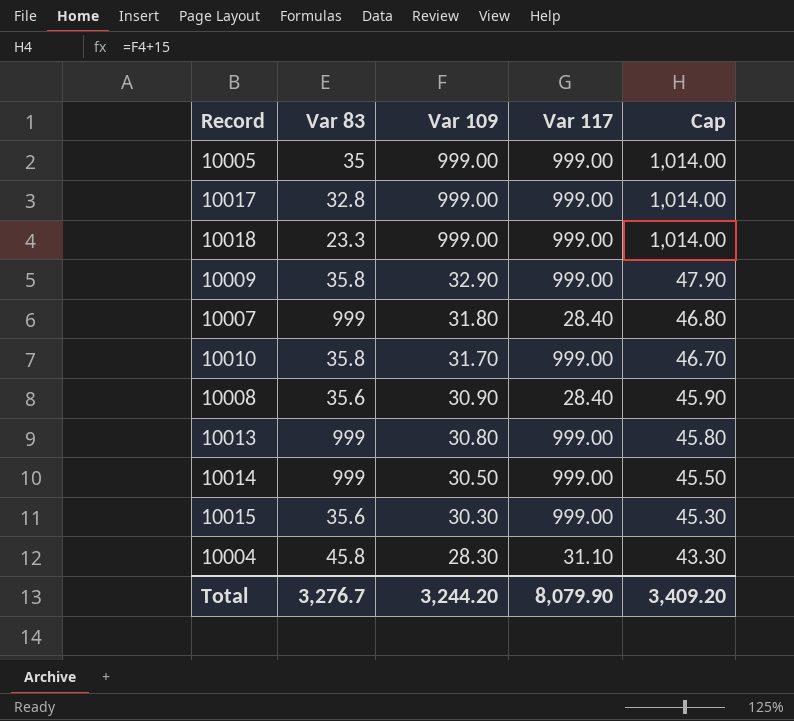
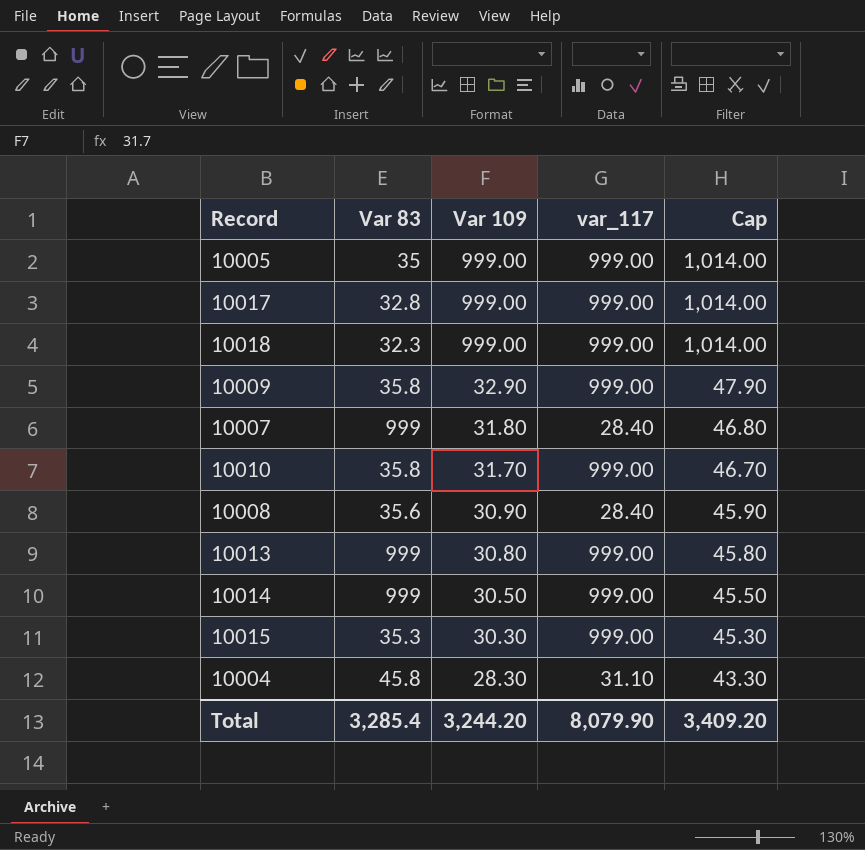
column name: Var 117 -> var_117
10018 | Var 83: 23.3 -> 32.3
10015 | Var 83: 35.6 -> 35.3
Total | Var 83: 3,276.7 -> 3,285.4

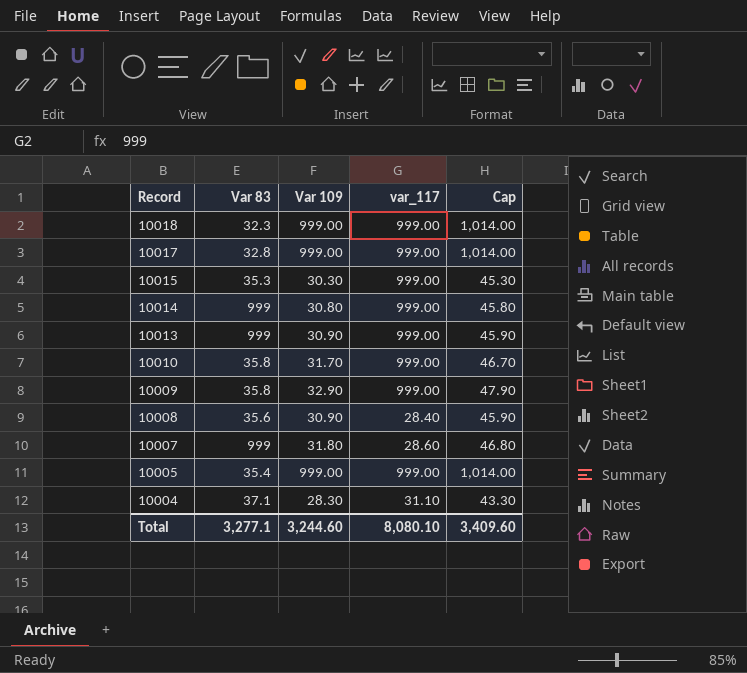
row order: Var 109 descending -> Record descending
10014 | Var 109: 30.50 -> 30.80
10014 | Cap: 45.50 -> 45.80
10013 | Var 109: 30.80 -> 30.90
10013 | Cap: 45.80 -> 45.90
10007 | var_117: 28.40 -> 28.60
10005 | Var 83: 35 -> 35.4
10004 | Var 83: 45.8 -> 37.1
Total | Var 83: 3,285.4 -> 3,277.1
Total | Var 109: 3,244.20 -> 3,244.60
Total | var_117: 8,079.90 -> 8,080.10
Total | Cap: 3,409.20 -> 3,409.60

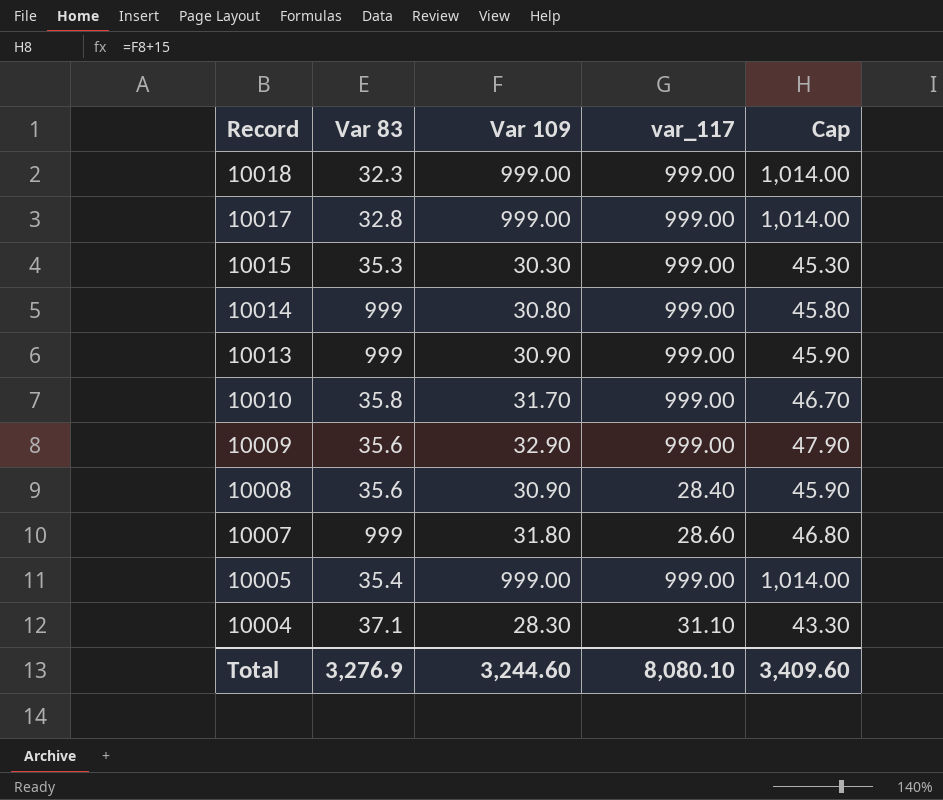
10009 | Var 83: 35.8 -> 35.6
Total | Var 83: 3,277.1 -> 3,276.9

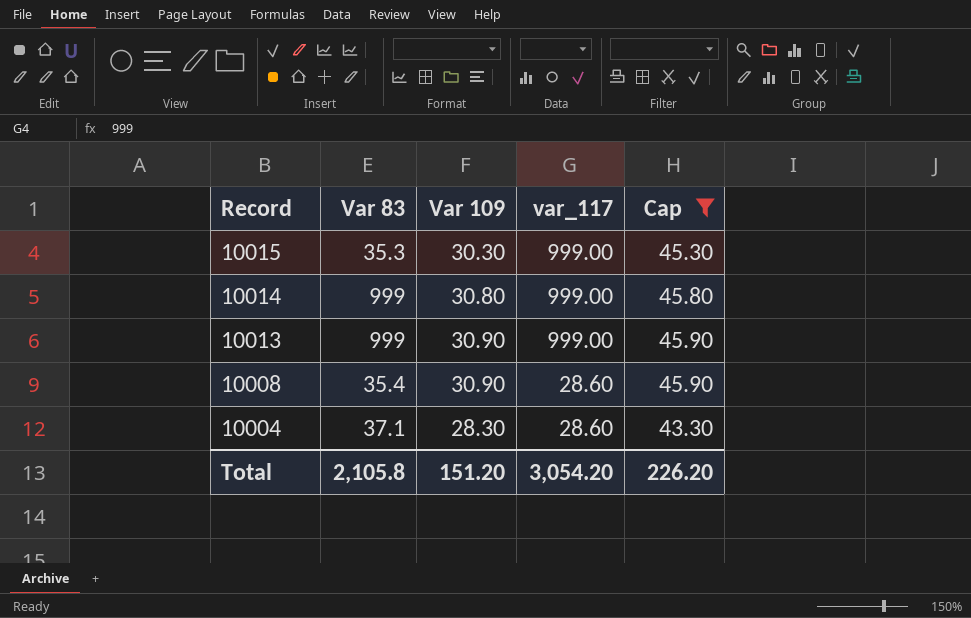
filter: none -> Cap <= 45.90
10008 | Var 83: 35.6 -> 35.4
10008 | var_117: 28.40 -> 28.60
10004 | var_117: 31.10 -> 28.60
Total | Var 83: 3,276.9 -> 2,105.8
Total | Var 109: 3,244.60 -> 151.20
Total | var_117: 8,080.10 -> 3,054.20
Total | Cap: 3,409.60 -> 226.20

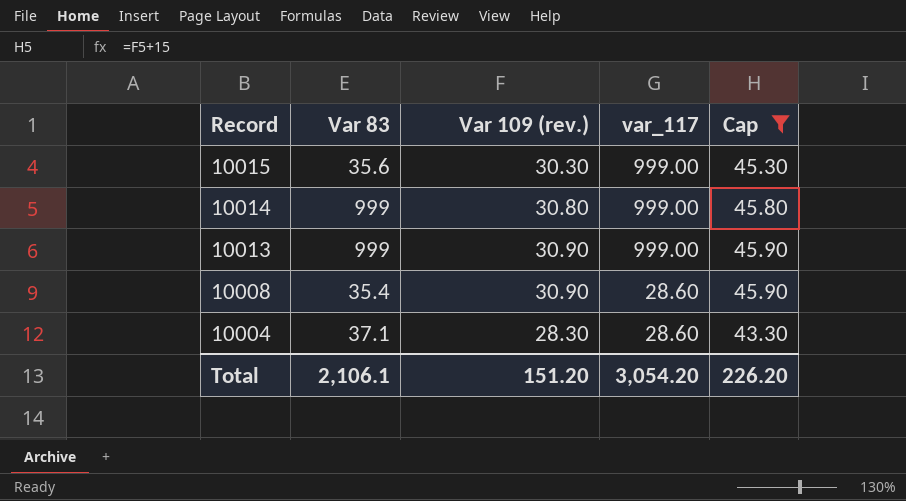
column name: Var 109 -> Var 109 (rev.)
10015 | Var 83: 35.3 -> 35.6
Total | Var 83: 2,105.8 -> 2,106.1

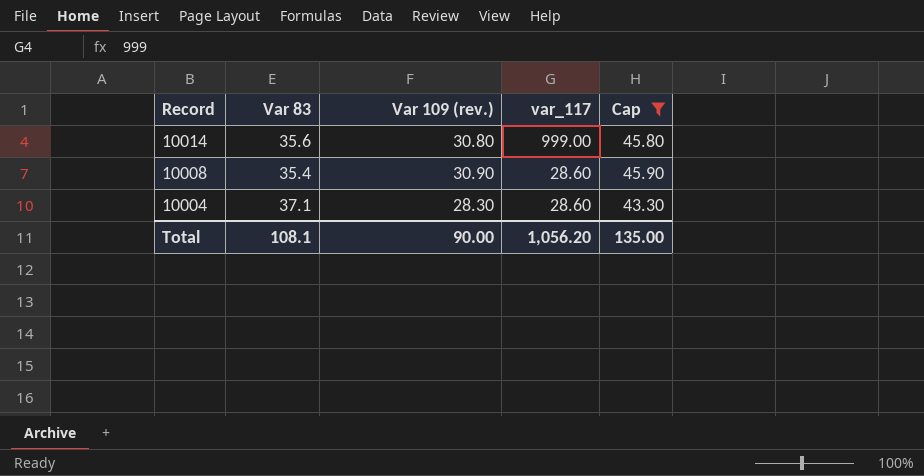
row 10015: 35.6 | 30.30 | 999.00 | 45.30 -> none
row 10013: 999 | 30.90 | 999.00 | 45.90 -> none
10014 | Var 83: 999 -> 35.6
Total | Var 83: 2,106.1 -> 108.1
Total | Var 109 (rev.): 151.20 -> 90.00
Total | var_117: 3,054.20 -> 1,056.20
Total | Cap: 226.20 -> 135.00

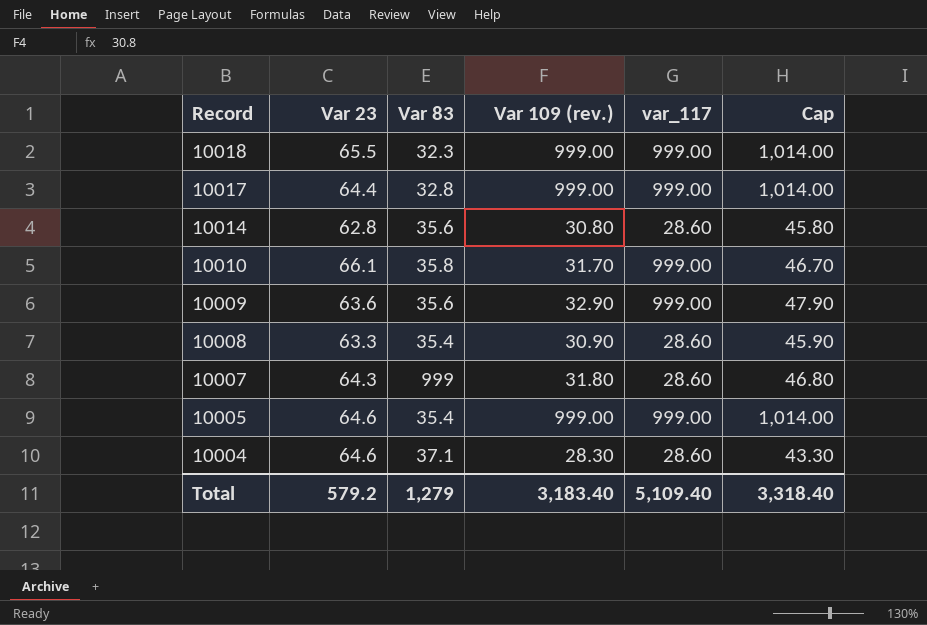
filter: Cap <= 45.90 -> none
column Var 23 | position: none -> 2
10014 | var_117: 999.00 -> 28.60
Total | Var 83: 108.1 -> 1,279
Total | Var 109 (rev.): 90.00 -> 3,183.40
Total | var_117: 1,056.20 -> 5,109.40
Total | Cap: 135.00 -> 3,318.40

